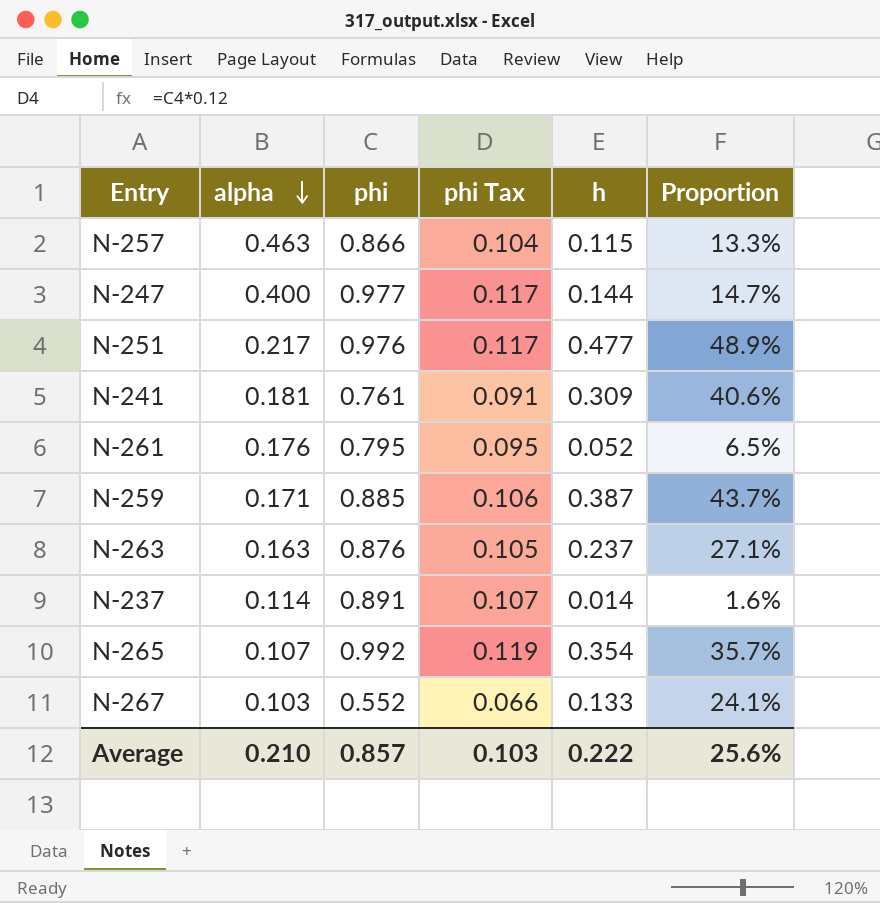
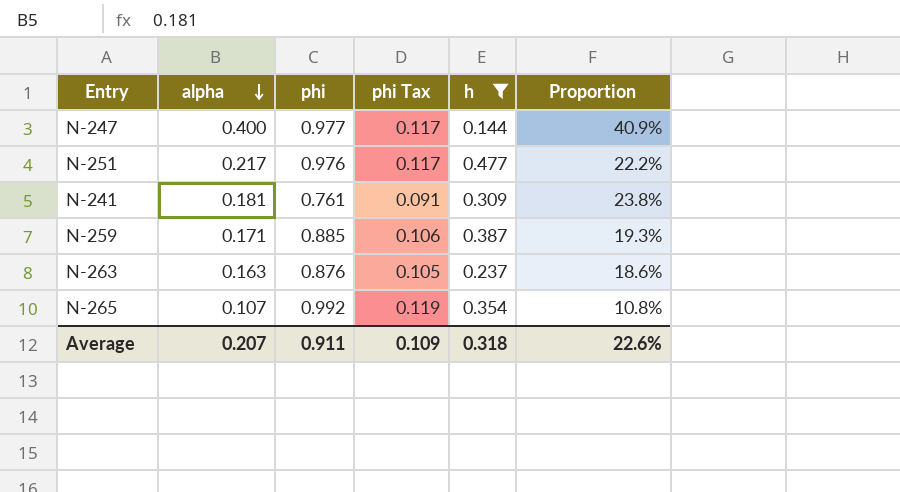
filter: none -> h >= 0.144
column Proportion | formula: [h] / [phi] -> [alpha] / [phi]
Average | alpha: 0.210 -> 0.207
Average | phi: 0.857 -> 0.911
Average | phi Tax: 0.103 -> 0.109
Average | h: 0.222 -> 0.318
Average | Proportion: 25.6% -> 22.6%

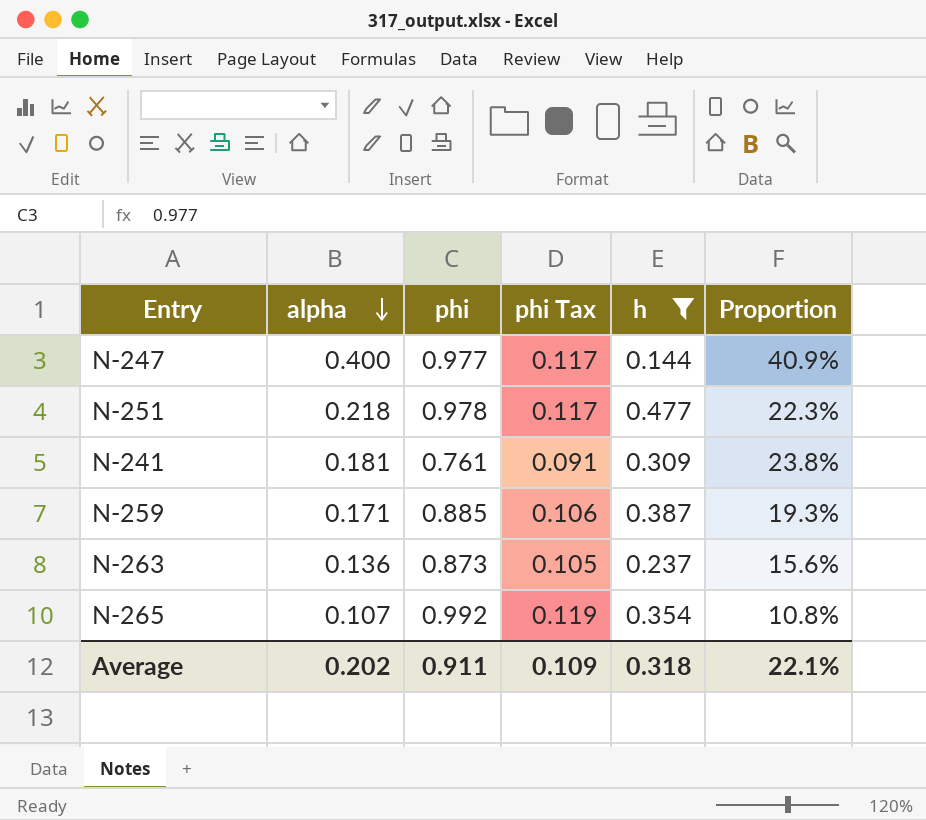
N-251 | alpha: 0.217 -> 0.218
N-251 | phi: 0.976 -> 0.978
N-251 | Proportion: 22.2% -> 22.3%
N-263 | alpha: 0.163 -> 0.136
N-263 | phi: 0.876 -> 0.873
N-263 | Proportion: 18.6% -> 15.6%
Average | alpha: 0.207 -> 0.202
Average | Proportion: 22.6% -> 22.1%

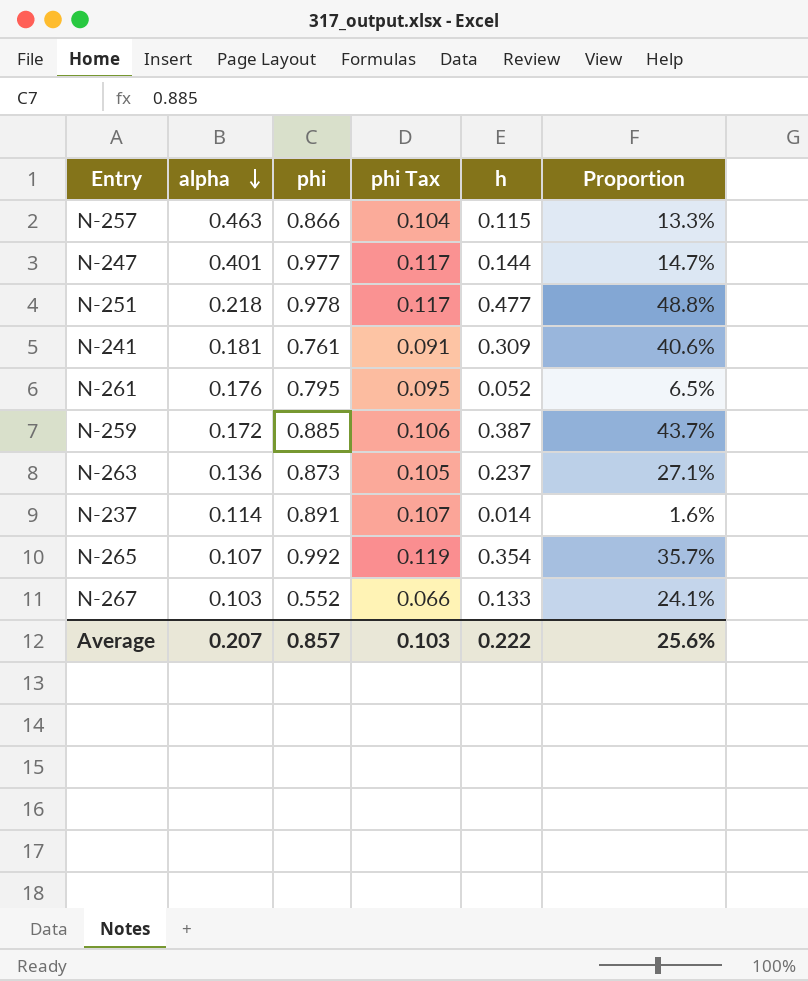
filter: h >= 0.144 -> none
column Proportion | formula: [alpha] / [phi] -> [h] / [phi]
N-247 | alpha: 0.400 -> 0.401
N-259 | alpha: 0.171 -> 0.172
Average | alpha: 0.202 -> 0.207
Average | phi: 0.911 -> 0.857
Average | phi Tax: 0.109 -> 0.103
Average | h: 0.318 -> 0.222
Average | Proportion: 22.1% -> 25.6%

